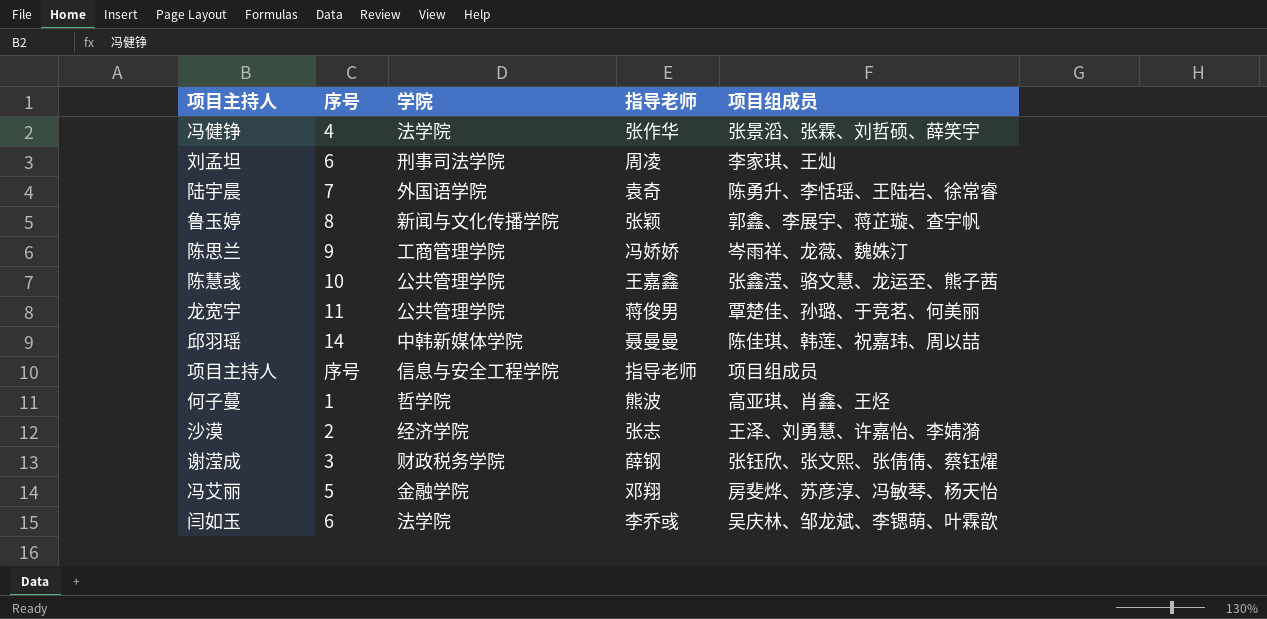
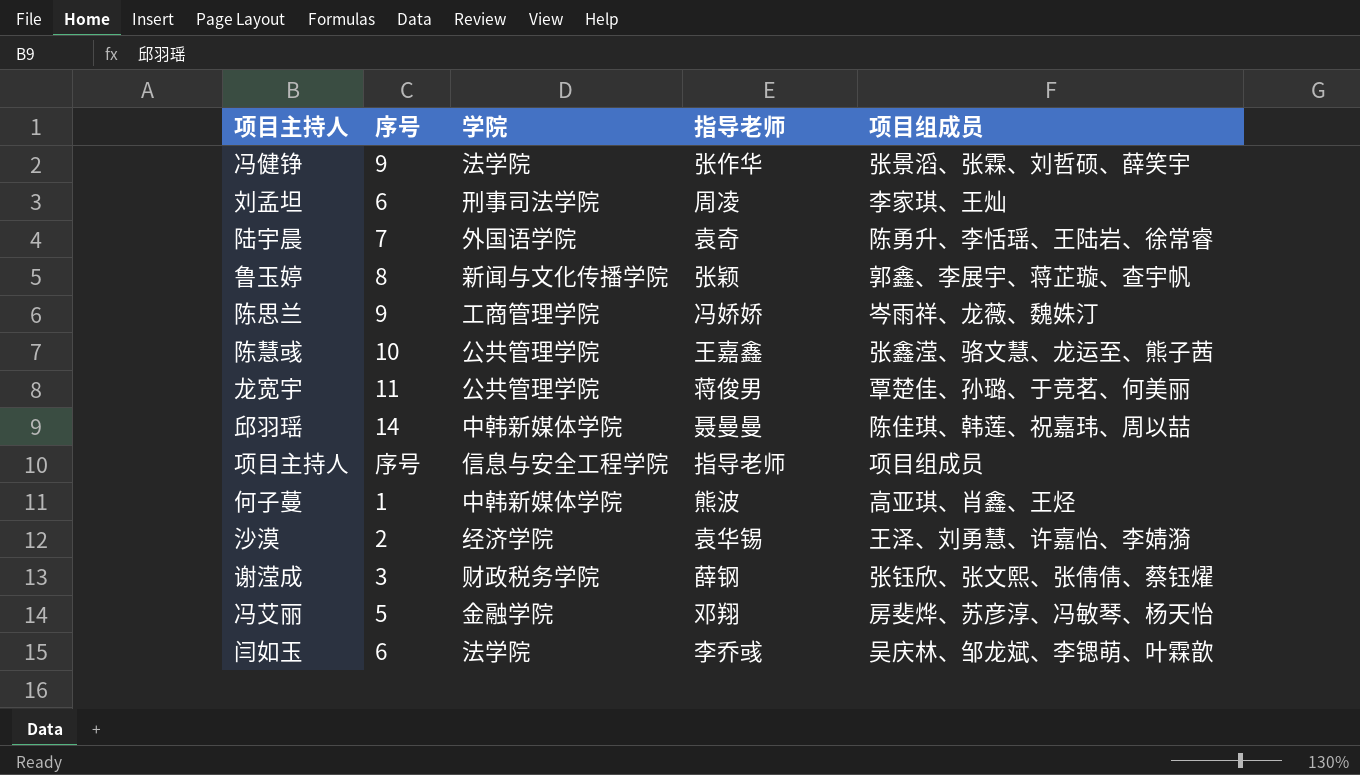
冯健铮 | 序号: 4 -> 9
何子蔓 | 学院: 哲学院 -> 中韩新媒体学院
沙漠 | 指导老师: 张志 -> 袁华锡

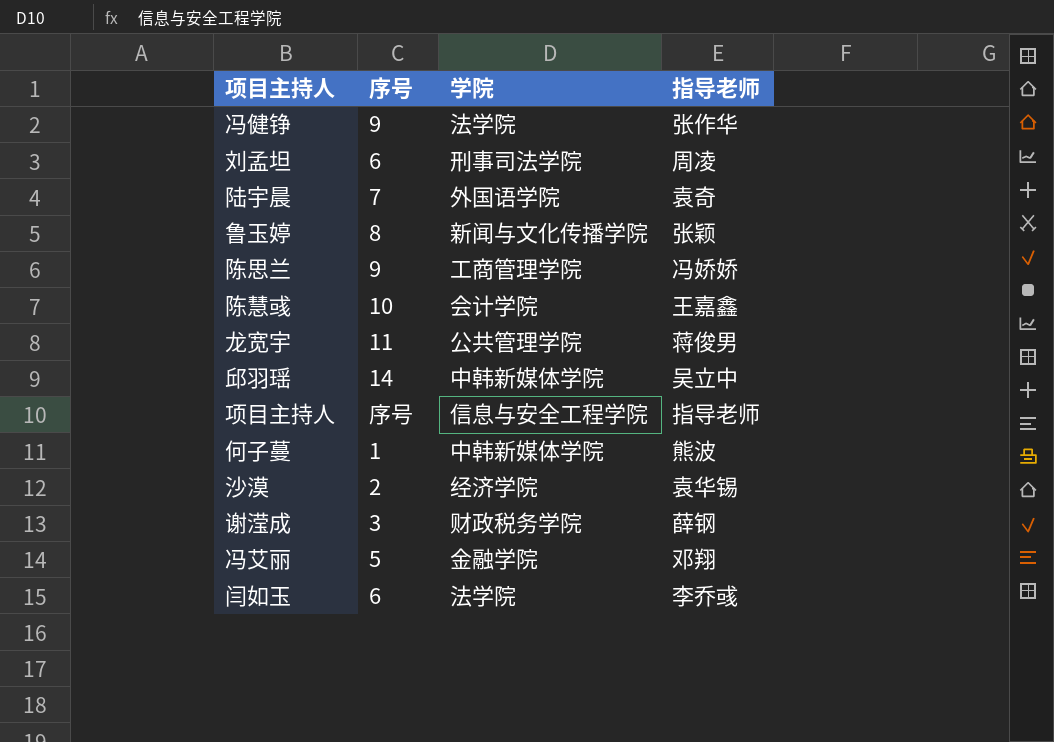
column 项目组成员 | position: 5 -> none
陈慧彧 | 学院: 公共管理学院 -> 会计学院
邱羽瑶 | 指导老师: 聂曼曼 -> 吴立中

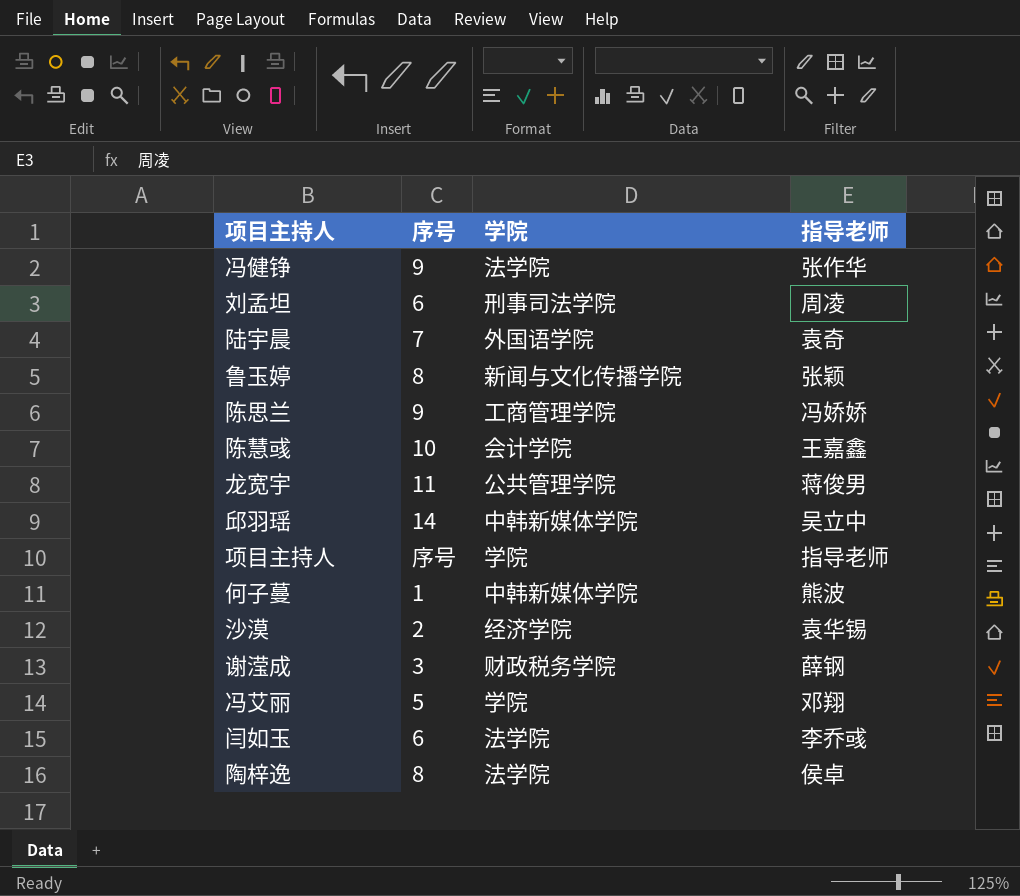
项目主持人 | 学院: 信息与安全工程学院 -> 学院
冯艾丽 | 学院: 金融学院 -> 学院
row 陶梓逸: none -> 8 | 法学院 | 侯卓

